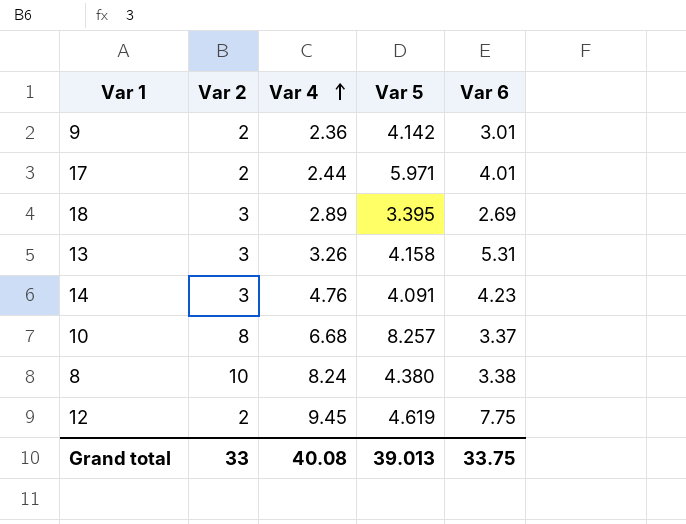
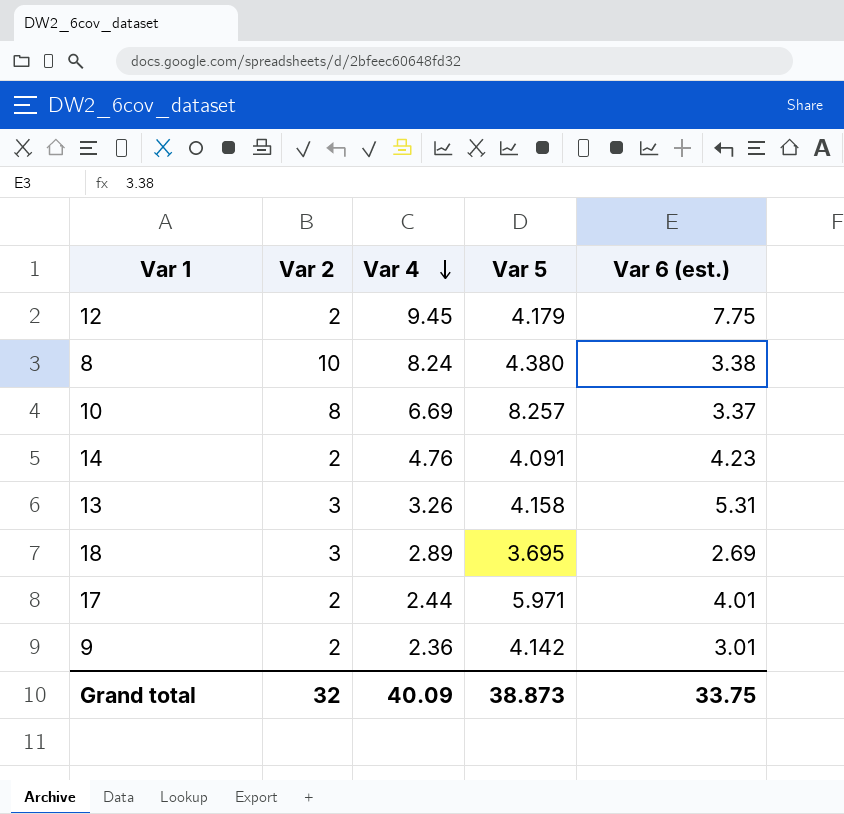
row order: Var 4 ascending -> Var 4 descending
column name: Var 6 -> Var 6 (est.)
12 | Var 5: 4.619 -> 4.179
10 | Var 4: 6.68 -> 6.69
14 | Var 2: 3 -> 2
18 | Var 5: 3.395 -> 3.695
Grand total | Var 2: 33 -> 32
Grand total | Var 4: 40.08 -> 40.09
Grand total | Var 5: 39.013 -> 38.873

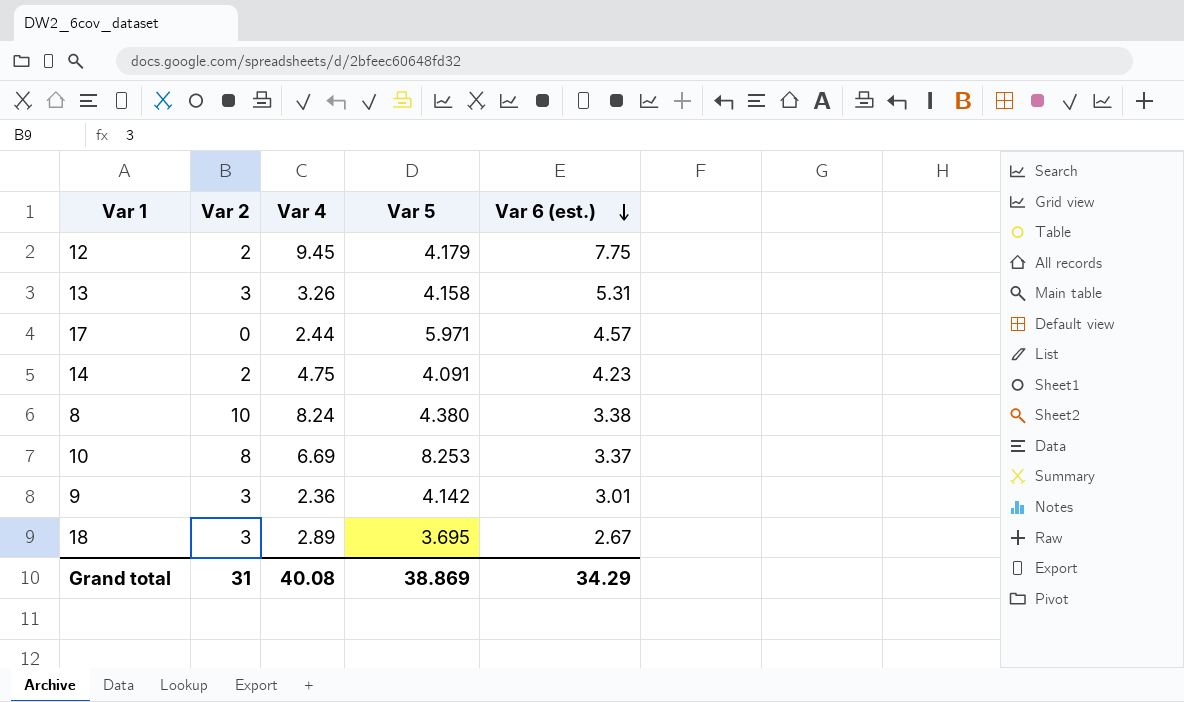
row order: Var 4 descending -> Var 6 (est.) descending
17 | Var 2: 2 -> 0
17 | Var 6 (est.): 4.01 -> 4.57
14 | Var 4: 4.76 -> 4.75
10 | Var 5: 8.257 -> 8.253
9 | Var 2: 2 -> 3
18 | Var 6 (est.): 2.69 -> 2.67
Grand total | Var 2: 32 -> 31
Grand total | Var 4: 40.09 -> 40.08
Grand total | Var 5: 38.873 -> 38.869
Grand total | Var 6 (est.): 33.75 -> 34.29

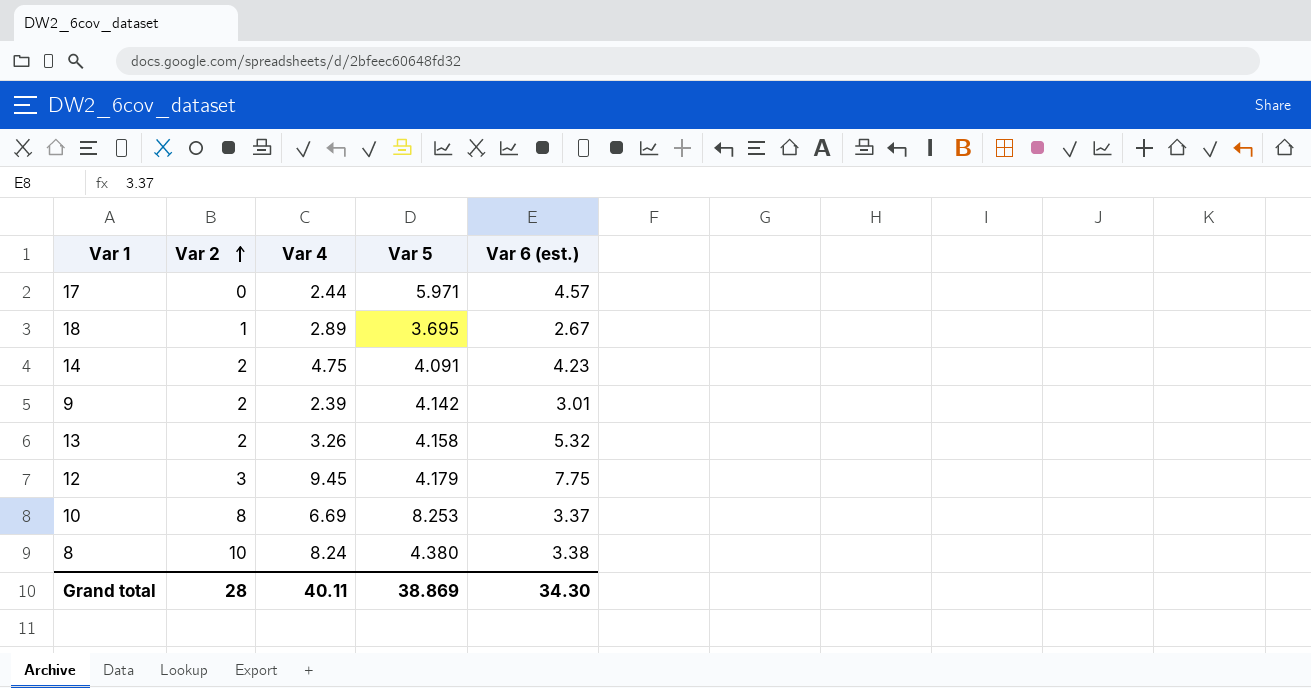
row order: Var 6 (est.) descending -> Var 2 ascending
18 | Var 2: 3 -> 1
9 | Var 2: 3 -> 2
9 | Var 4: 2.36 -> 2.39
13 | Var 2: 3 -> 2
13 | Var 6 (est.): 5.31 -> 5.32
12 | Var 2: 2 -> 3
Grand total | Var 2: 31 -> 28
Grand total | Var 4: 40.08 -> 40.11
Grand total | Var 6 (est.): 34.29 -> 34.30

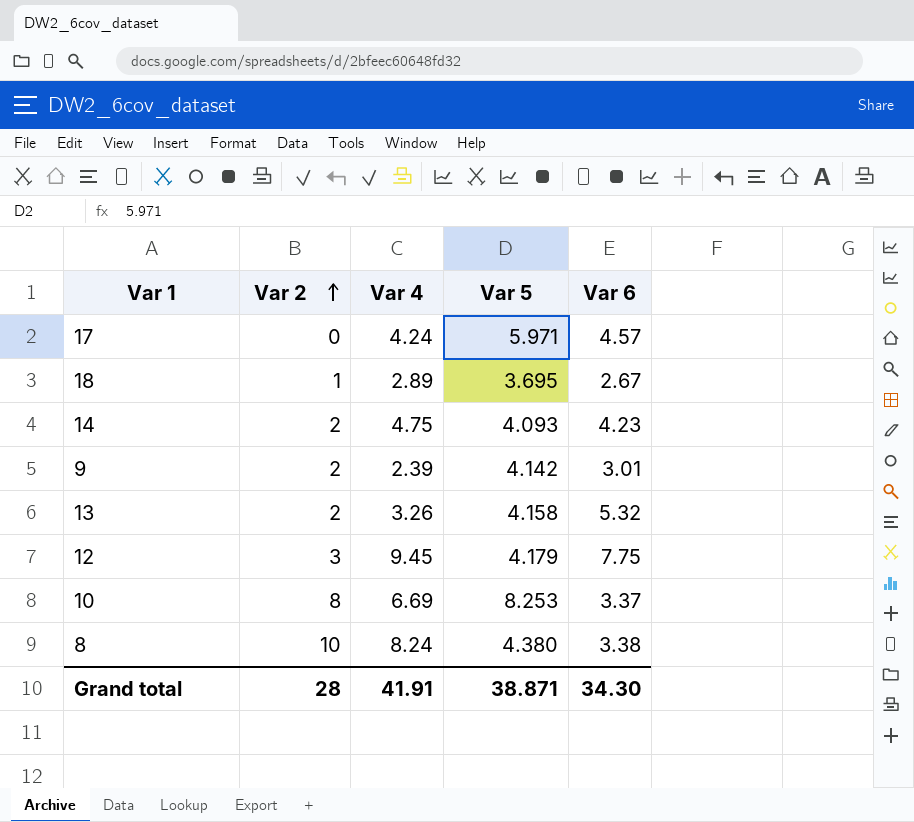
column name: Var 6 (est.) -> Var 6
17 | Var 4: 2.44 -> 4.24
14 | Var 5: 4.091 -> 4.093
Grand total | Var 4: 40.11 -> 41.91
Grand total | Var 5: 38.869 -> 38.871

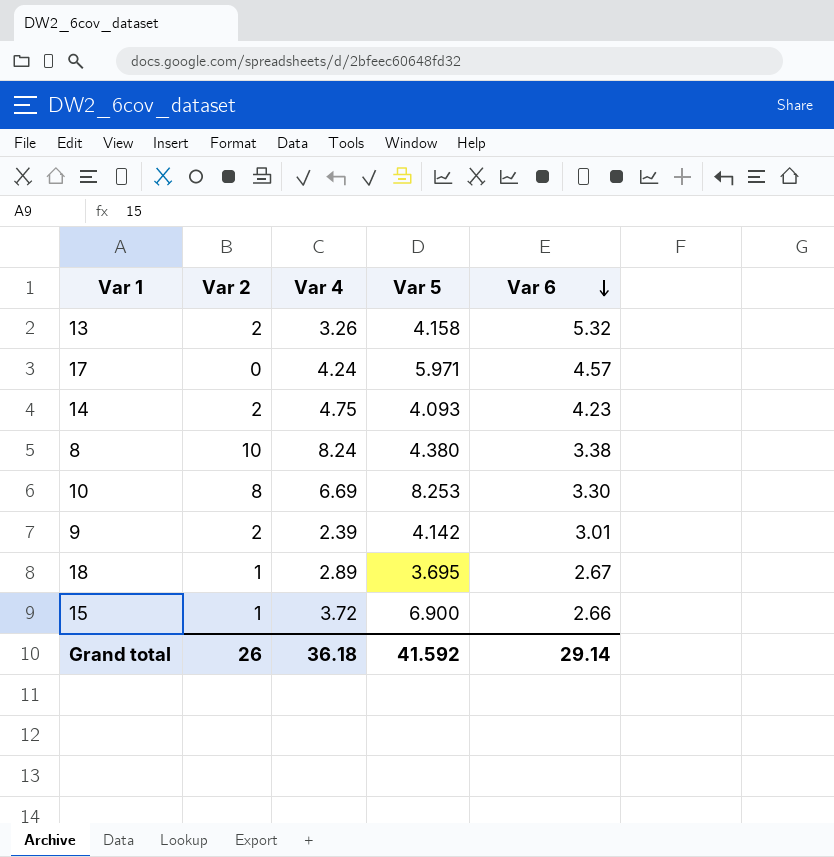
row order: Var 2 ascending -> Var 6 descending
row 12: 3 | 9.45 | 4.179 | 7.75 -> none
10 | Var 6: 3.37 -> 3.30
row 15: none -> 1 | 3.72 | 6.900 | 2.66
Grand total | Var 2: 28 -> 26
Grand total | Var 4: 41.91 -> 36.18
Grand total | Var 5: 38.871 -> 41.592
Grand total | Var 6: 34.30 -> 29.14

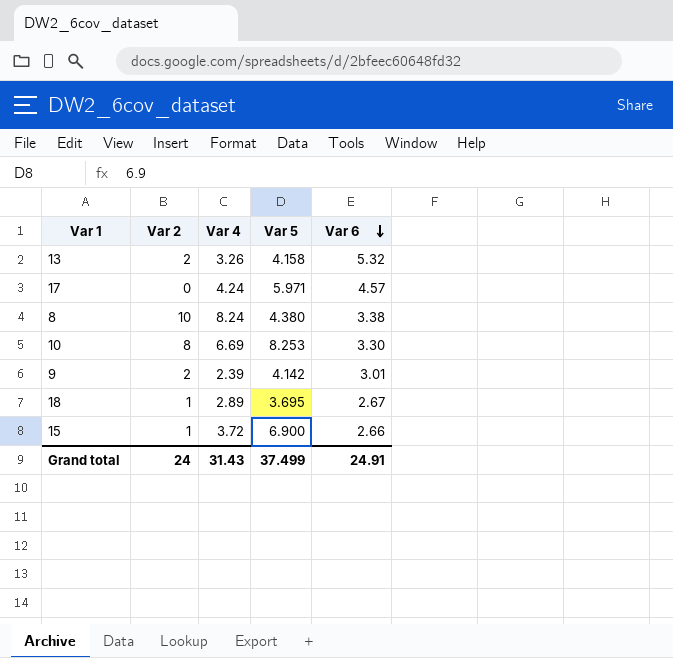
row 14: 2 | 4.75 | 4.093 | 4.23 -> none
Grand total | Var 2: 26 -> 24
Grand total | Var 4: 36.18 -> 31.43
Grand total | Var 5: 41.592 -> 37.499
Grand total | Var 6: 29.14 -> 24.91

